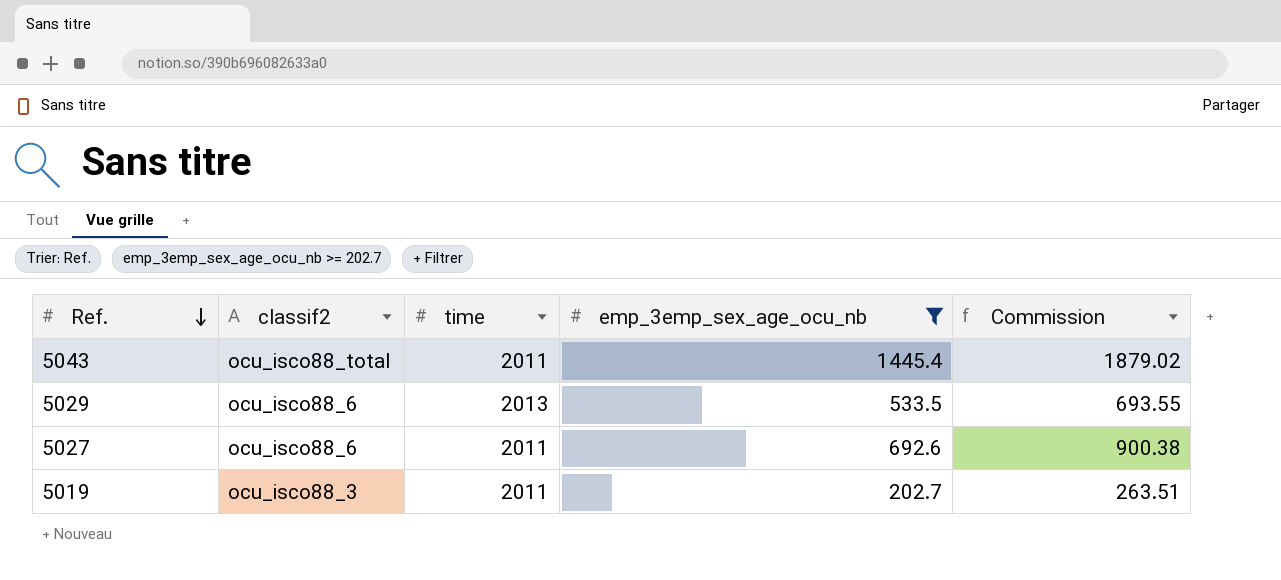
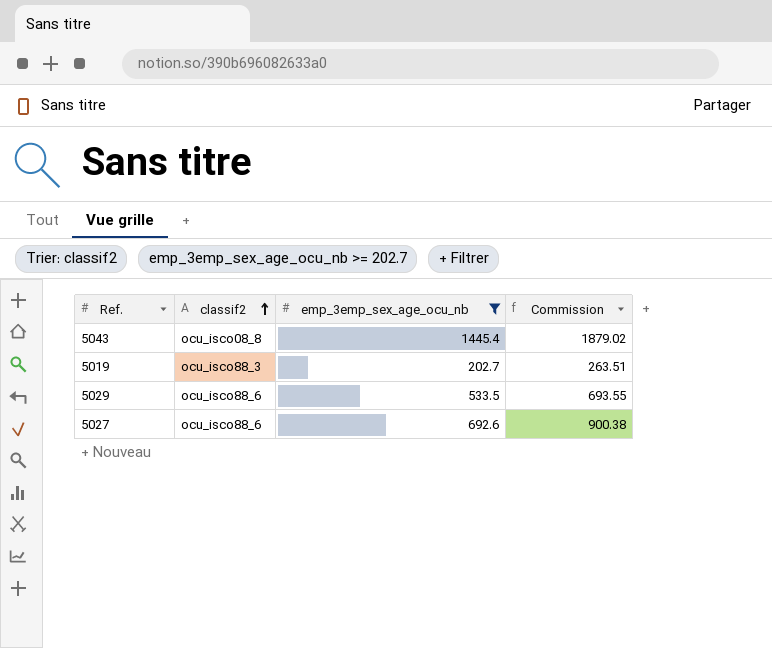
row order: Ref. descending -> classif2 ascending
column time | position: 3 -> none
5043 | classif2: ocu_isco88_total -> ocu_isco08_8

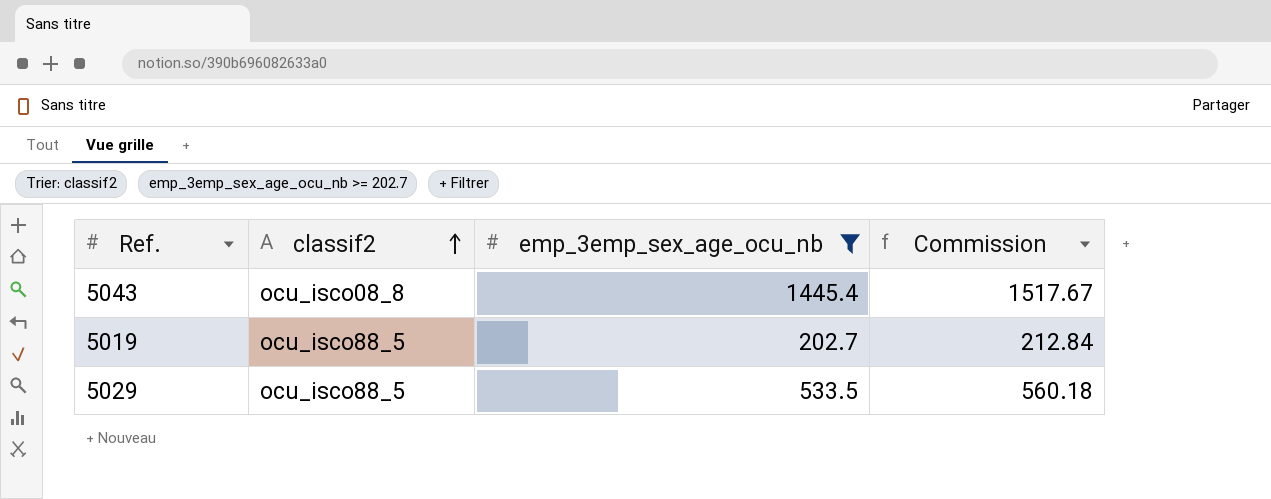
column Commission | formula: [emp_3emp_sex_age_ocu_nb] * 1.3 -> [emp_3emp_sex_age_ocu_nb] * 1.05
row 5027: ocu_isco88_6 | 692.6 | 900.38 -> none
5019 | classif2: ocu_isco88_3 -> ocu_isco88_5
5029 | classif2: ocu_isco88_6 -> ocu_isco88_5

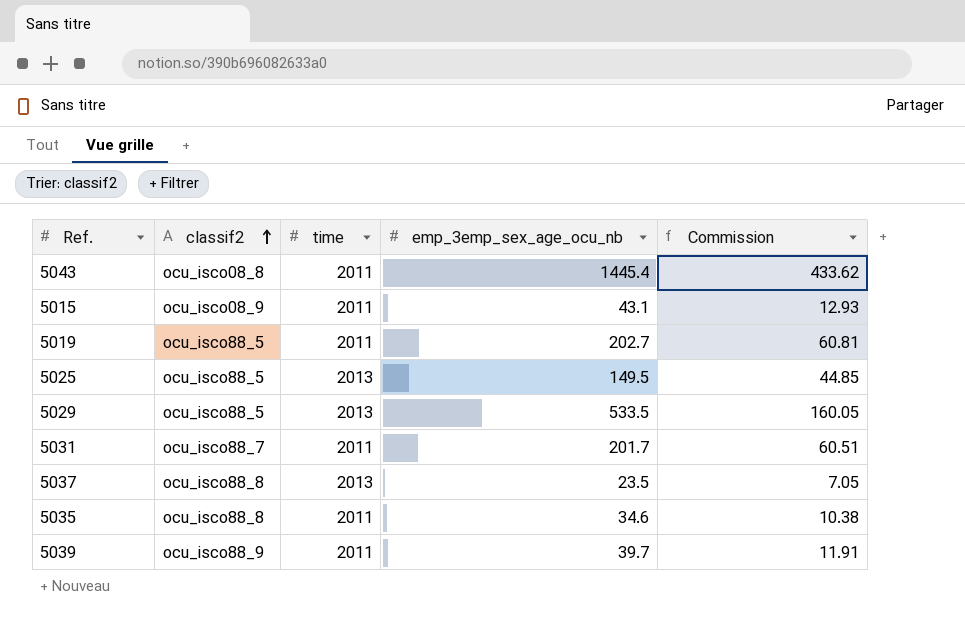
filter: emp_3emp_sex_age_ocu_nb >= 202.7 -> none
column time | position: none -> 3
column Commission | formula: [emp_3emp_sex_age_ocu_nb] * 1.05 -> [emp_3emp_sex_age_ocu_nb] * 0.3

